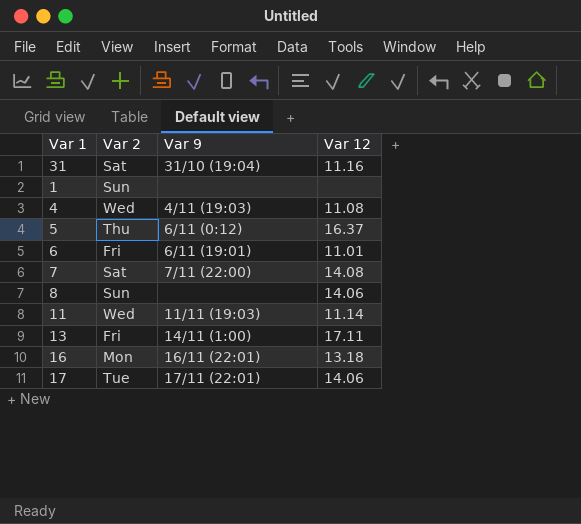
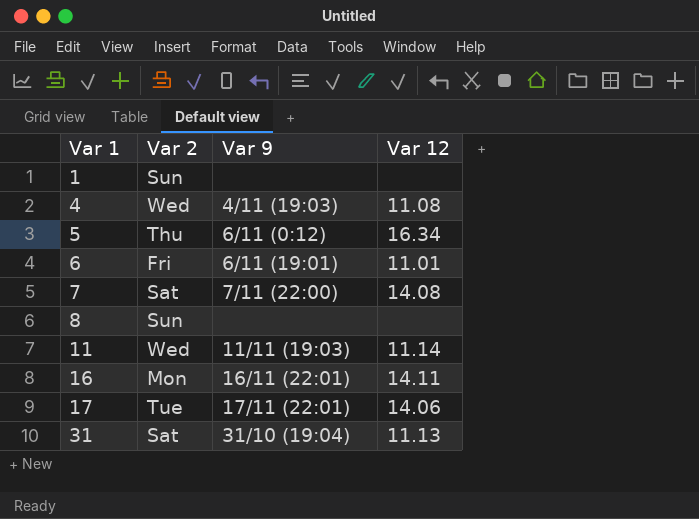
row order: none -> Var 1 ascending
row 13: Fri | 14/11 (1:00) | 17.11 -> none
5 | Var 12: 16.37 -> 16.34
8 | Var 12: 14.06 -> none
16 | Var 12: 13.18 -> 14.11
31 | Var 12: 11.16 -> 11.13

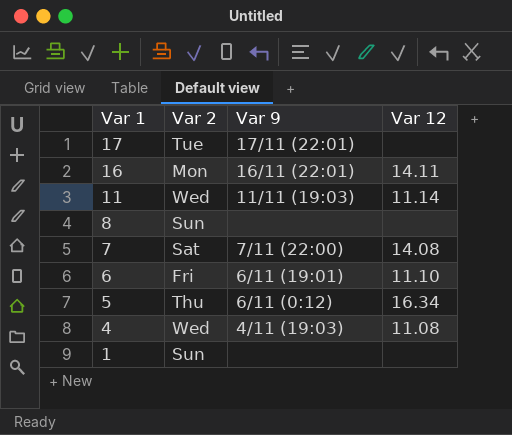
row order: Var 1 ascending -> Var 1 descending
row 31: Sat | 31/10 (19:04) | 11.13 -> none
17 | Var 12: 14.06 -> none
6 | Var 12: 11.01 -> 11.10

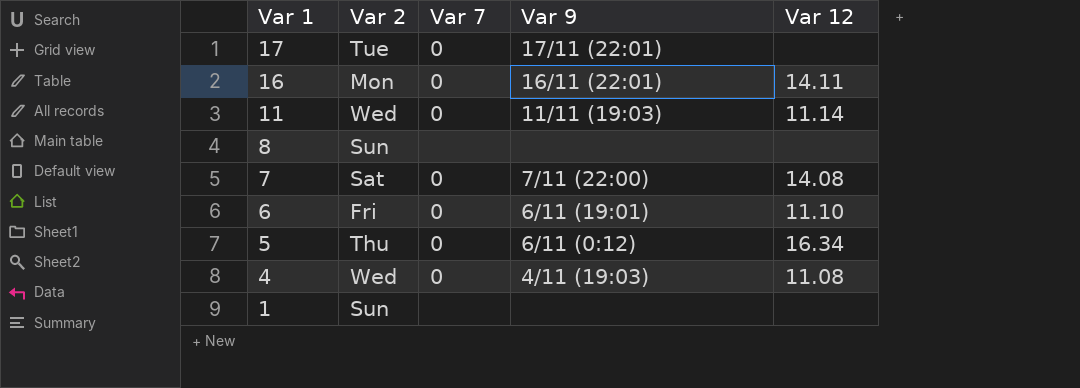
column Var 7 | position: none -> 3

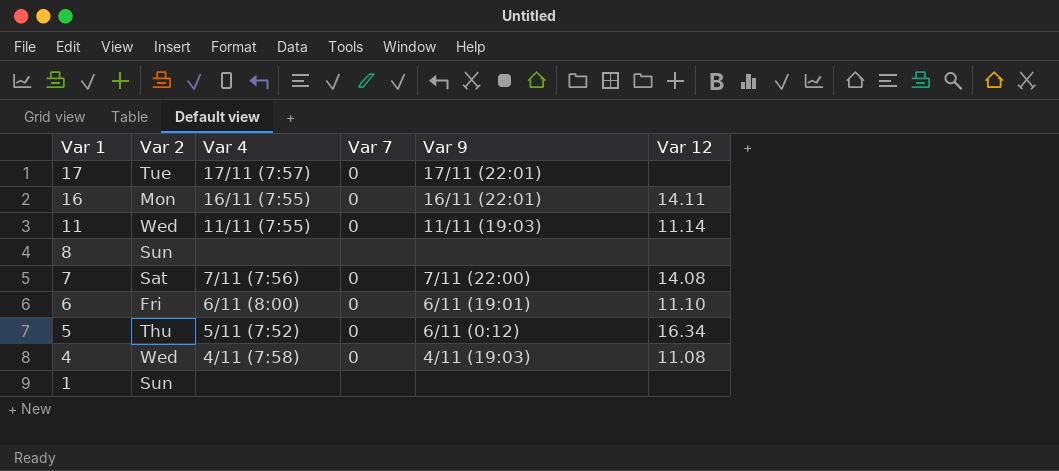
column Var 4 | position: none -> 3

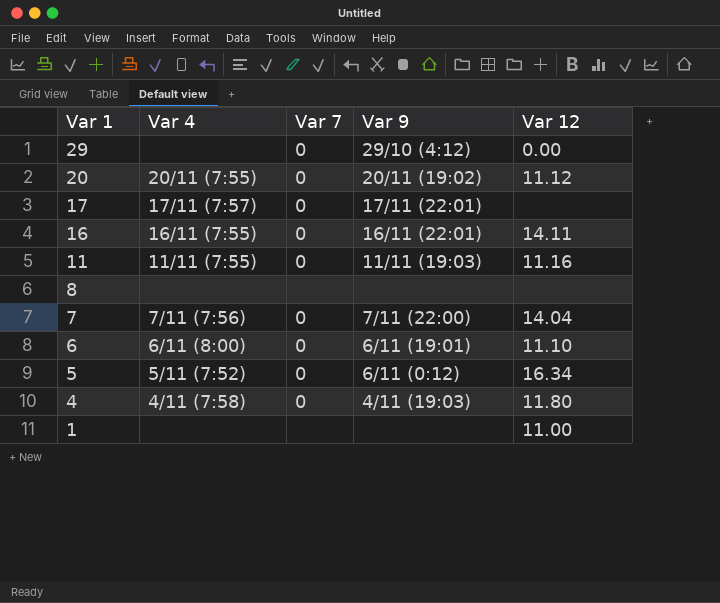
column Var 2 | position: 2 -> none
row 29: none -> none | 0 | 29/10 (4:12) | 0.00
row 20: none -> 20/11 (7:55) | 0 | 20/11 (19:02) | 11.12
11 | Var 12: 11.14 -> 11.16
7 | Var 12: 14.08 -> 14.04
4 | Var 12: 11.08 -> 11.80
1 | Var 12: none -> 11.00

